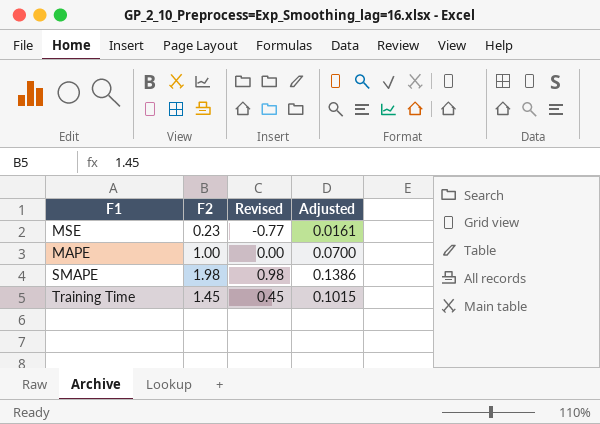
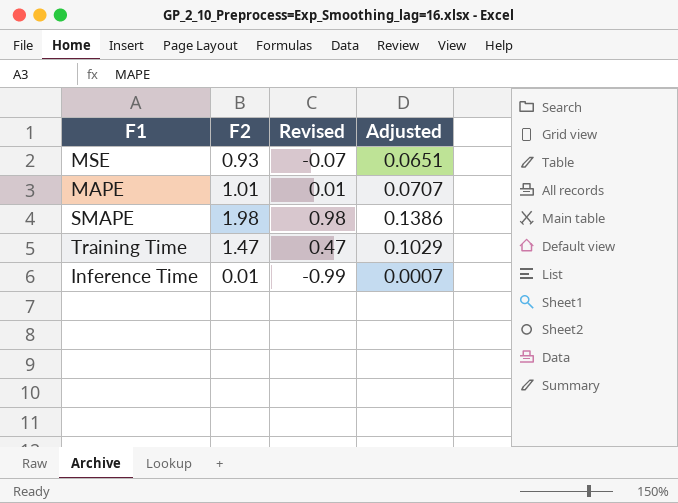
MSE | F2: 0.23 -> 0.93
MSE | Revised: -0.77 -> -0.07
MSE | Adjusted: 0.0161 -> 0.0651
MAPE | F2: 1.00 -> 1.01
MAPE | Revised: 0.00 -> 0.01
MAPE | Adjusted: 0.0700 -> 0.0707
Training Time | F2: 1.45 -> 1.47
Training Time | Revised: 0.45 -> 0.47
Training Time | Adjusted: 0.1015 -> 0.1029
row Inference Time: none -> 0.01 | -0.99 | 0.0007

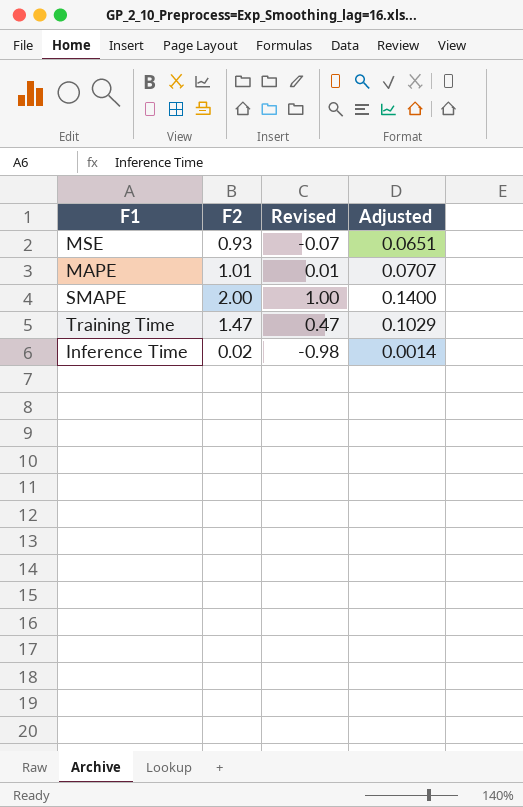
SMAPE | F2: 1.98 -> 2.00
SMAPE | Revised: 0.98 -> 1.00
SMAPE | Adjusted: 0.1386 -> 0.1400
Inference Time | F2: 0.01 -> 0.02
Inference Time | Revised: -0.99 -> -0.98
Inference Time | Adjusted: 0.0007 -> 0.0014

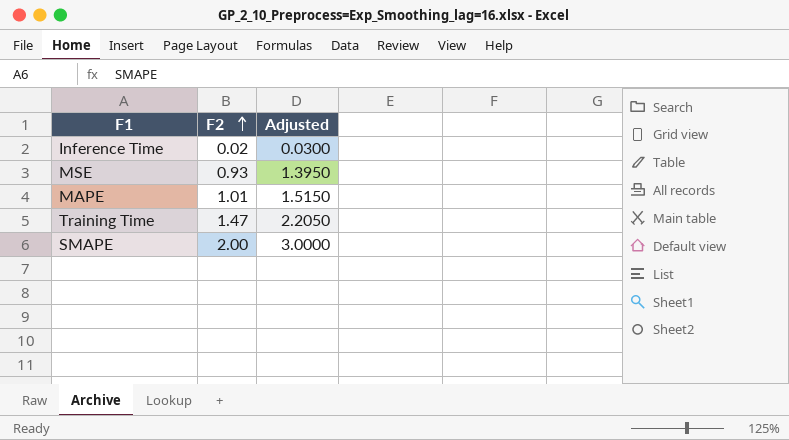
row order: none -> F2 ascending
column Revised | formula: [F2] - 1 -> none
column Adjusted | formula: [F2] * 0.07 -> [F2] * 1.5

